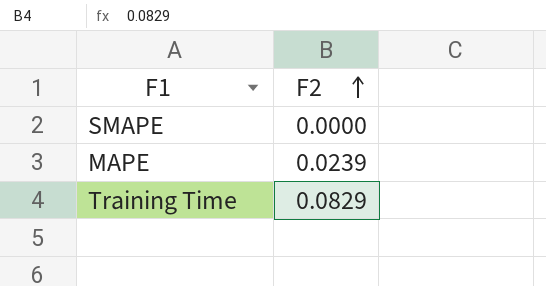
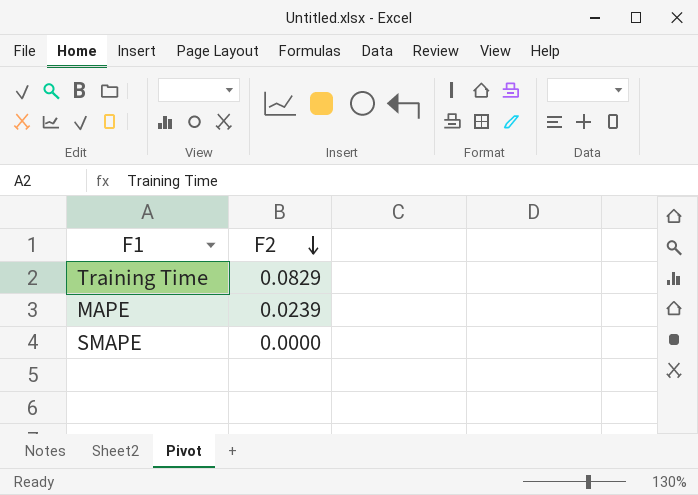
row order: F2 ascending -> F2 descending

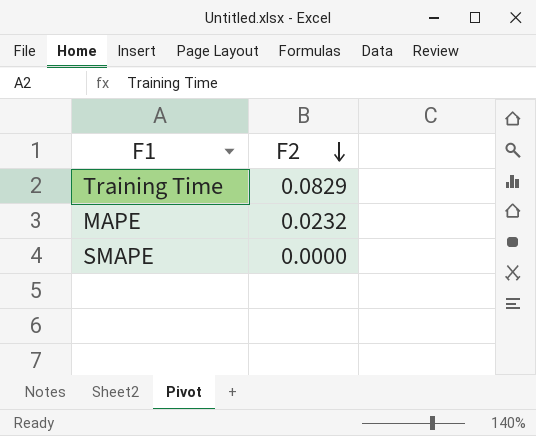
MAPE | F2: 0.0239 -> 0.0232

